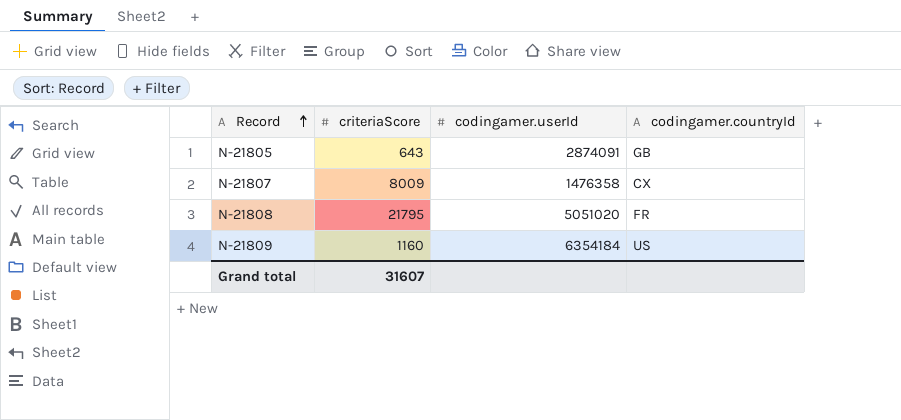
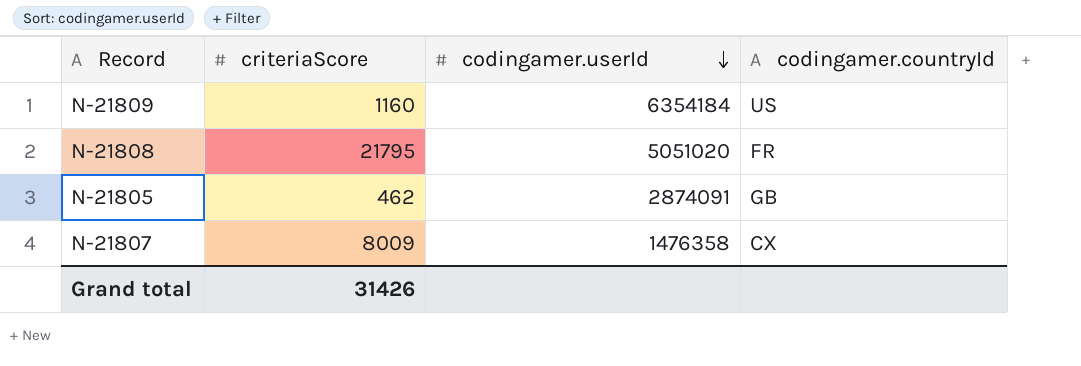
row order: Record ascending -> codingamer.userId descending
N-21805 | criteriaScore: 643 -> 462
Grand total | criteriaScore: 31607 -> 31426

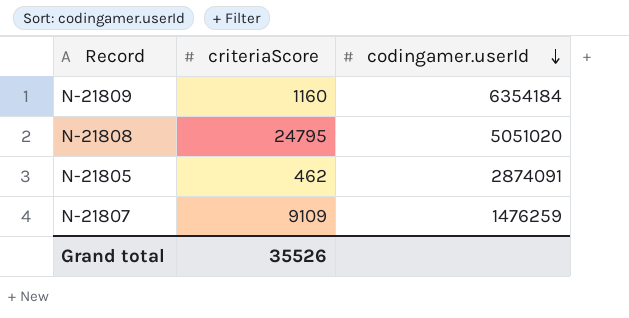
column codingamer.countryId | position: 4 -> none
N-21808 | criteriaScore: 21795 -> 24795
N-21807 | criteriaScore: 8009 -> 9109
N-21807 | codingamer.userId: 1476358 -> 1476259
Grand total | criteriaScore: 31426 -> 35526

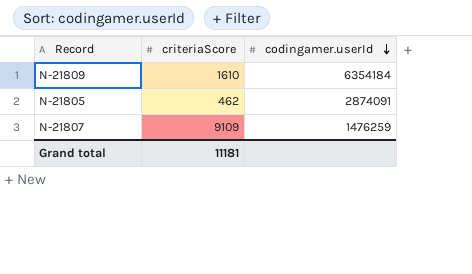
row N-21808: 24795 | 5051020 -> none
N-21809 | criteriaScore: 1160 -> 1610
Grand total | criteriaScore: 35526 -> 11181

